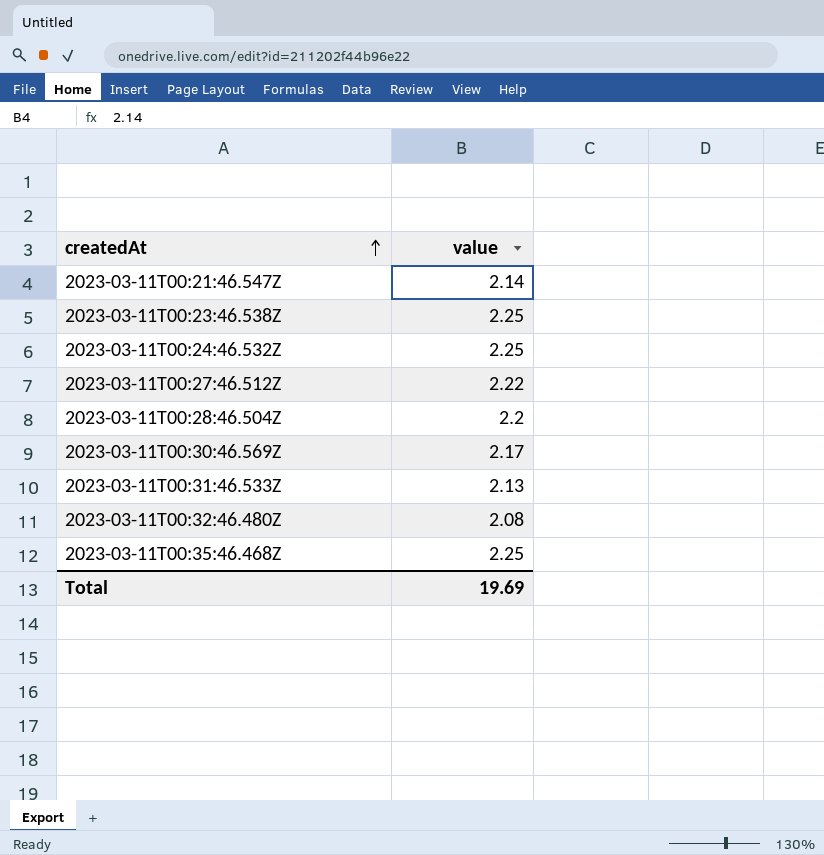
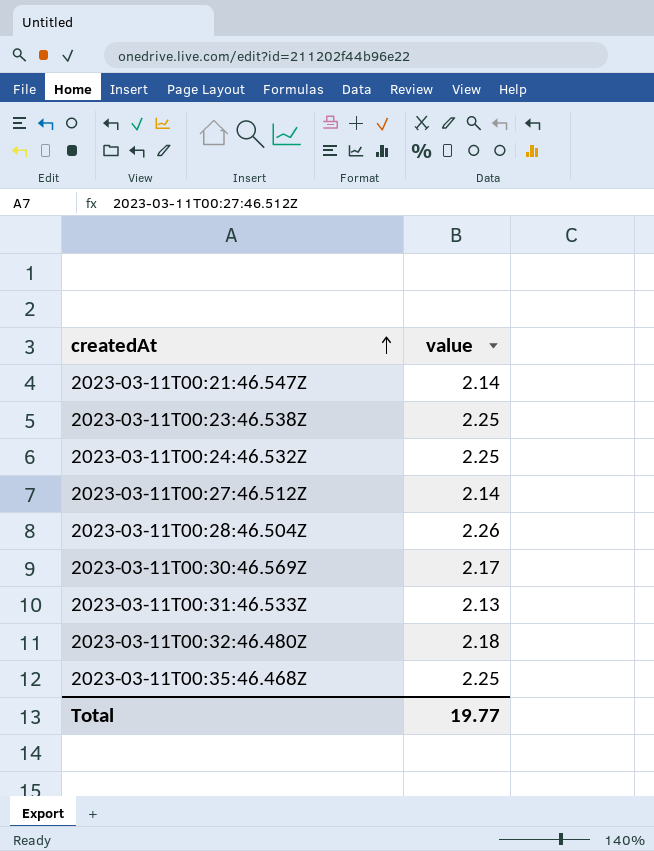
2023-03-11T00:27:46.512Z | value: 2.22 -> 2.14
2023-03-11T00:28:46.504Z | value: 2.2 -> 2.26
2023-03-11T00:32:46.480Z | value: 2.08 -> 2.18
Total | value: 19.69 -> 19.77

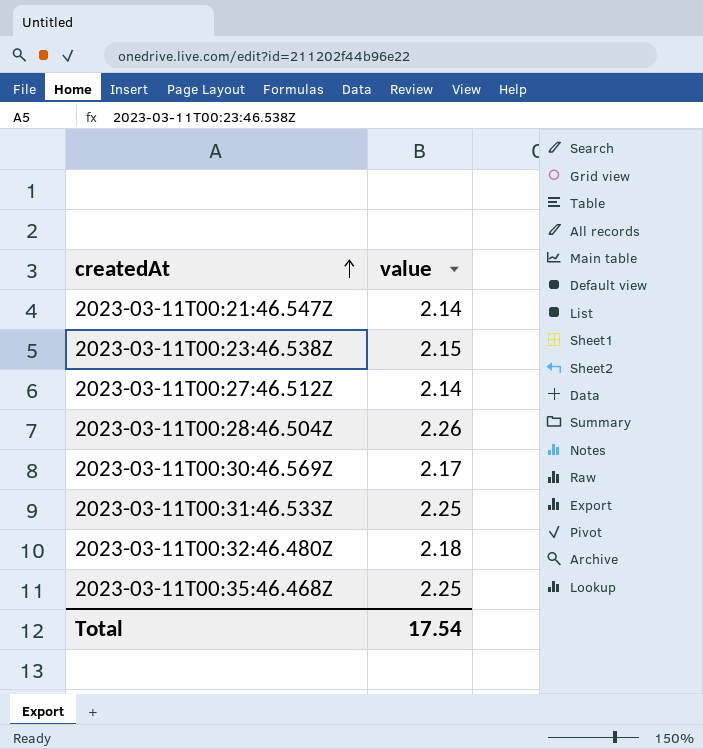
row 2023-03-11T00:24:46.532Z: 2.25 -> none
2023-03-11T00:23:46.538Z | value: 2.25 -> 2.15
2023-03-11T00:31:46.533Z | value: 2.13 -> 2.25
Total | value: 19.77 -> 17.54

